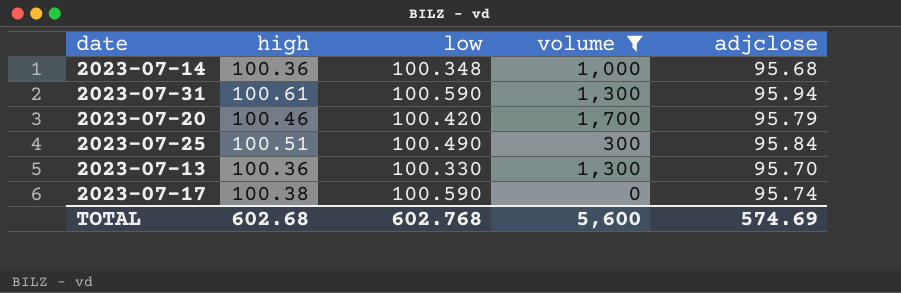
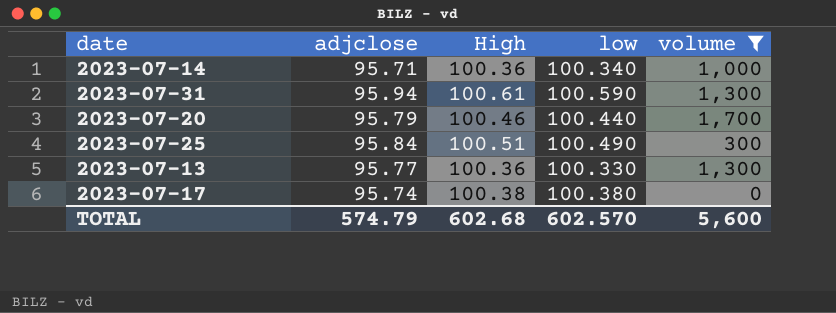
column adjclose | position: 5 -> 2
column name: high -> High
2023-07-14 | adjclose: 95.68 -> 95.71
2023-07-14 | low: 100.348 -> 100.340
2023-07-20 | low: 100.420 -> 100.440
2023-07-13 | adjclose: 95.70 -> 95.77
2023-07-17 | low: 100.590 -> 100.380
TOTAL | adjclose: 574.69 -> 574.79
TOTAL | low: 602.768 -> 602.570

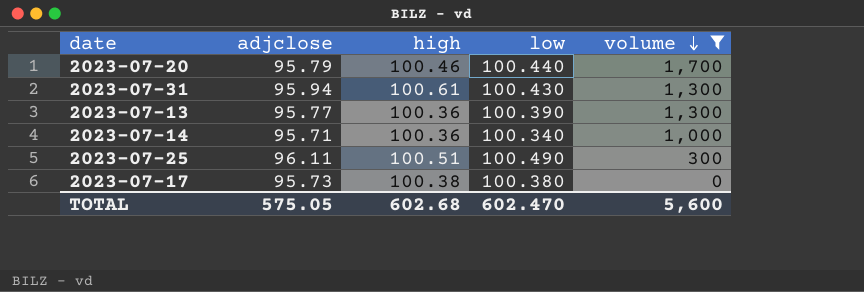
row order: none -> volume descending
column name: High -> high
2023-07-31 | low: 100.590 -> 100.430
2023-07-13 | low: 100.330 -> 100.390
2023-07-25 | adjclose: 95.84 -> 96.11
2023-07-17 | adjclose: 95.74 -> 95.73
TOTAL | adjclose: 574.79 -> 575.05
TOTAL | low: 602.570 -> 602.470

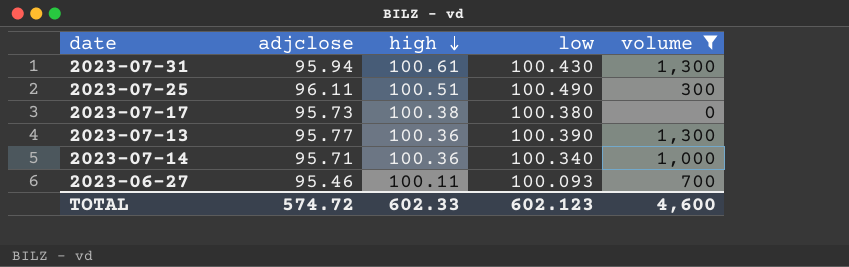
row order: volume descending -> high descending
row 2023-07-20: 95.79 | 100.46 | 100.440 | 1,700 -> none
row 2023-06-27: none -> 95.46 | 100.11 | 100.093 | 700
TOTAL | adjclose: 575.05 -> 574.72
TOTAL | high: 602.68 -> 602.33
TOTAL | low: 602.470 -> 602.123
TOTAL | volume: 5,600 -> 4,600

